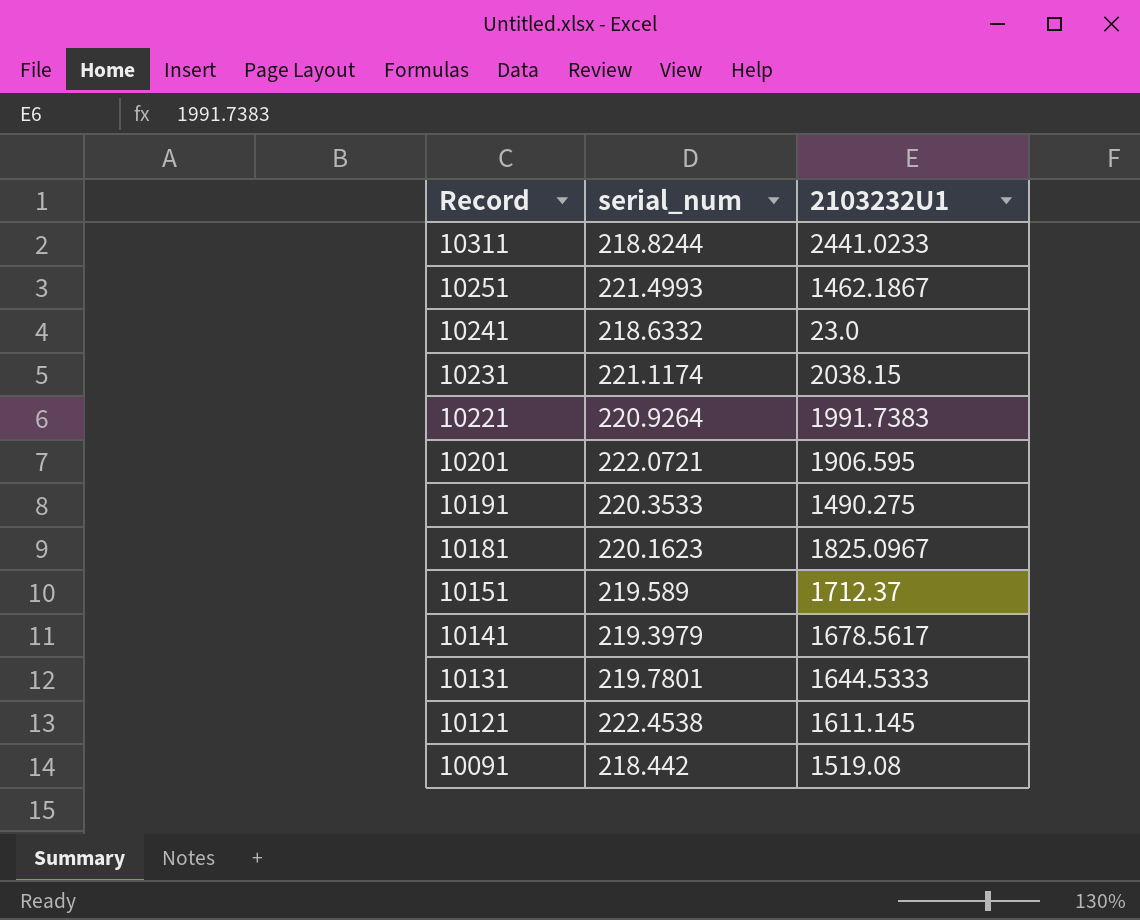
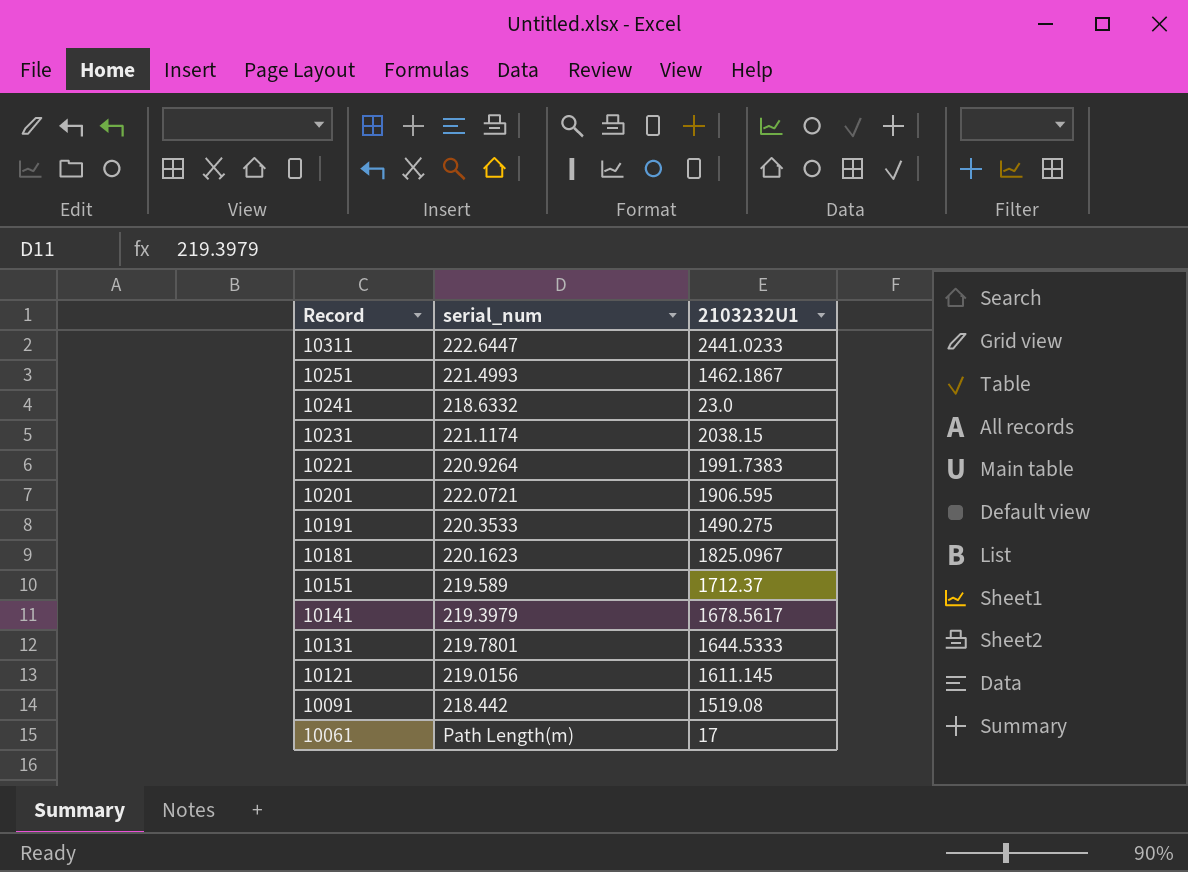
10311 | serial_num: 218.8244 -> 222.6447
10121 | serial_num: 222.4538 -> 219.0156
row 10061: none -> Path Length(m) | 17

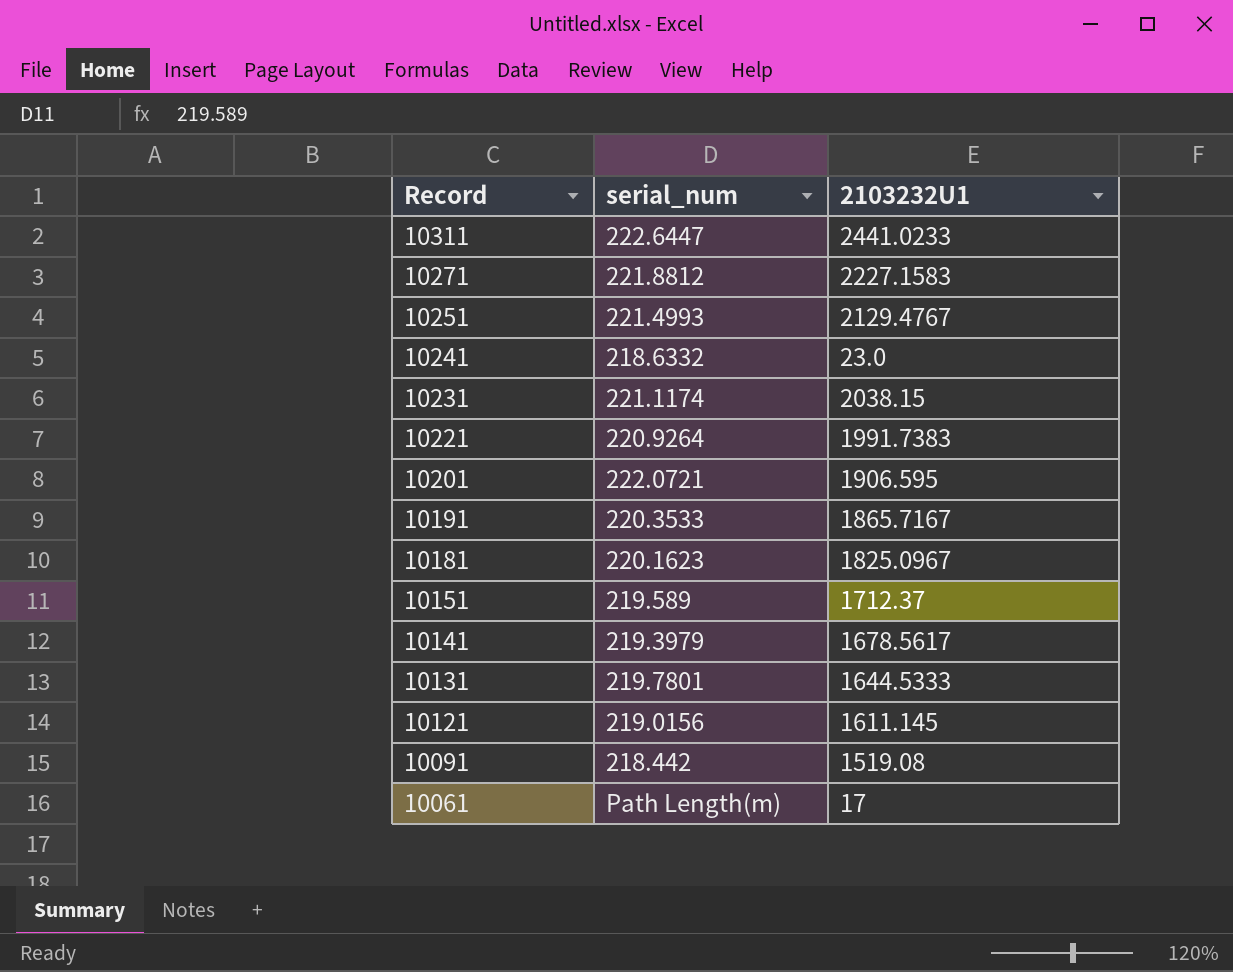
row 10271: none -> 221.8812 | 2227.1583
10251 | 2103232U1: 1462.1867 -> 2129.4767
10191 | 2103232U1: 1490.275 -> 1865.7167

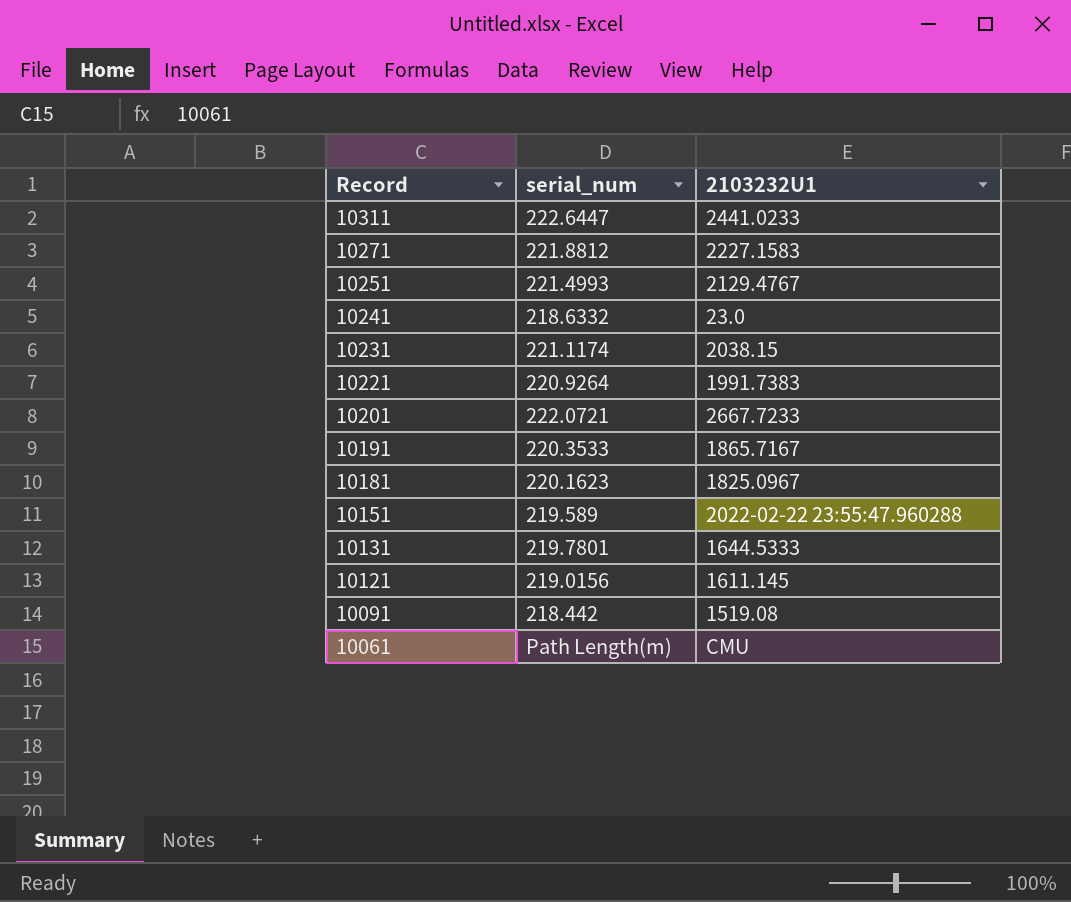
row 10141: 219.3979 | 1678.5617 -> none
10201 | 2103232U1: 1906.595 -> 2667.7233
10151 | 2103232U1: 1712.37 -> 2022-02-22 23:55:47.960288
10061 | 2103232U1: 17 -> CMU

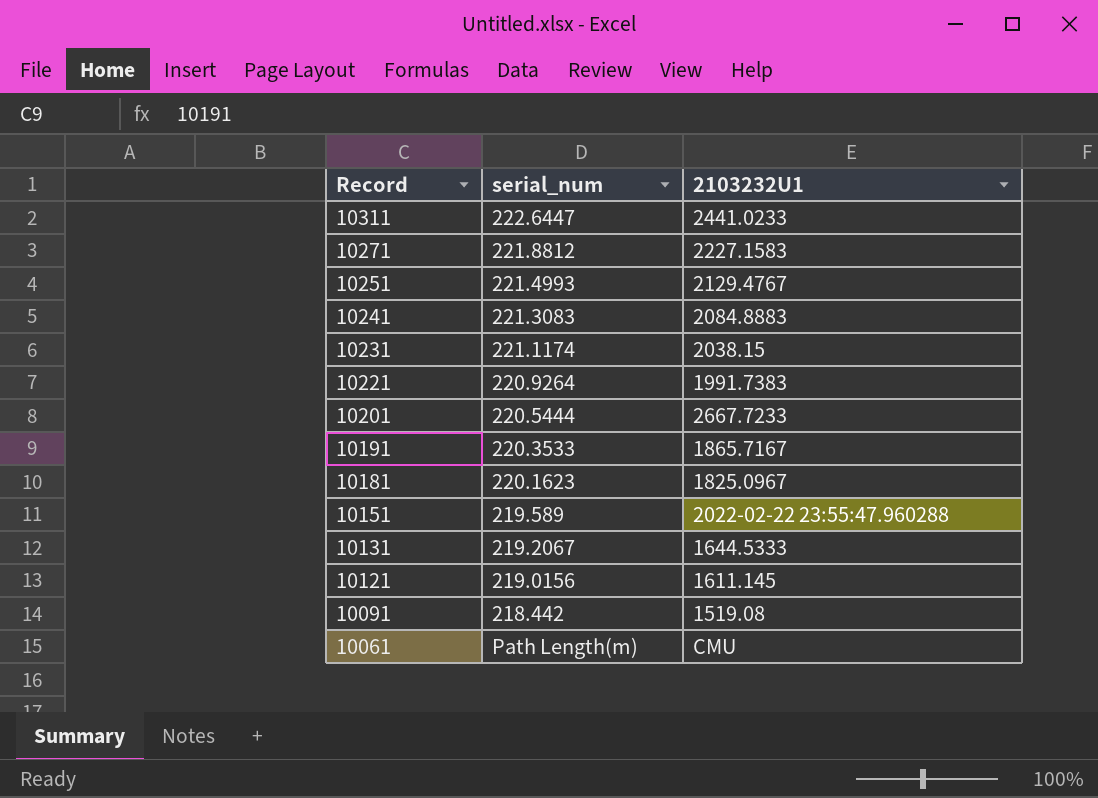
10241 | serial_num: 218.6332 -> 221.3083
10241 | 2103232U1: 23.0 -> 2084.8883
10201 | serial_num: 222.0721 -> 220.5444
10131 | serial_num: 219.7801 -> 219.2067

